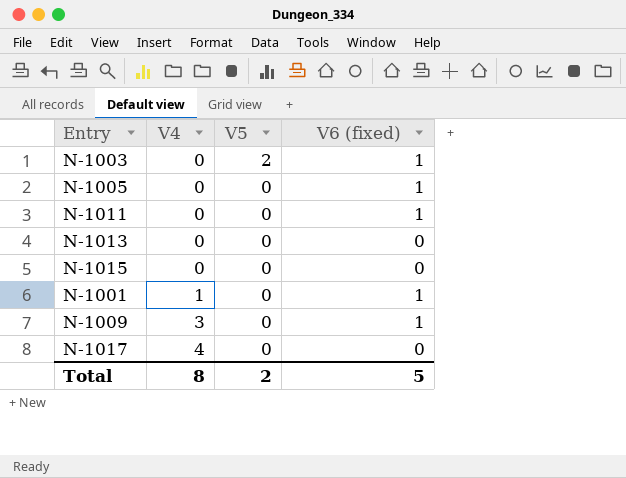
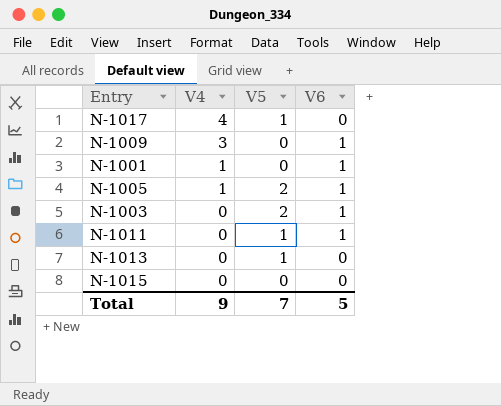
row order: V4 ascending -> V4 descending
column name: V6 (fixed) -> V6
N-1017 | V5: 0 -> 1
N-1005 | V4: 0 -> 1
N-1005 | V5: 0 -> 2
N-1011 | V5: 0 -> 1
N-1013 | V5: 0 -> 1
Total | V4: 8 -> 9
Total | V5: 2 -> 7

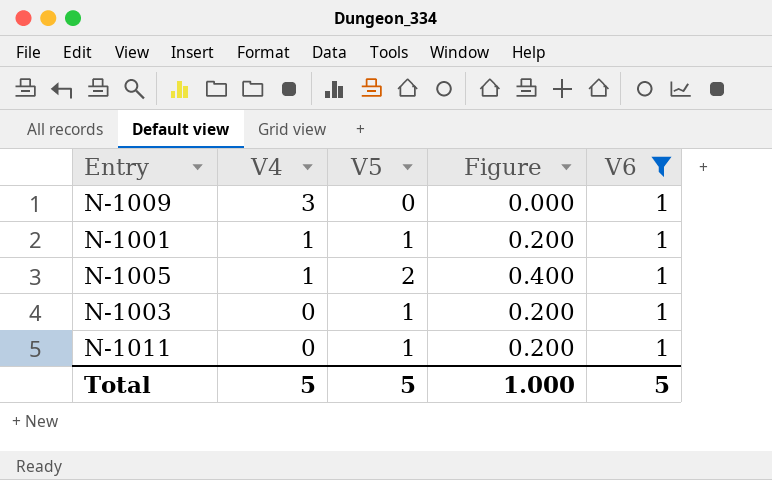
filter: none -> V6 = 1
column Figure | formula: none -> [V5] * 0.2
N-1001 | V5: 0 -> 1
N-1003 | V5: 2 -> 1
Total | V4: 9 -> 5
Total | V5: 7 -> 5

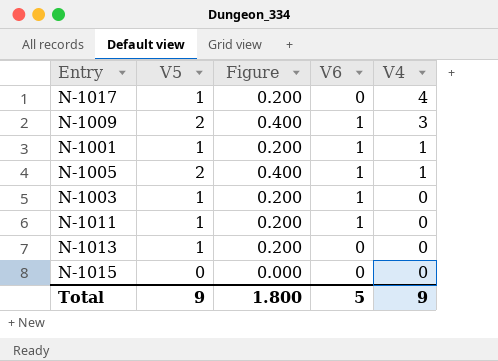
filter: V6 = 1 -> none
column V4 | position: 2 -> 5
N-1009 | V5: 0 -> 2
N-1009 | Figure: 0.000 -> 0.400
Total | V5: 5 -> 9
Total | Figure: 1.000 -> 1.800
Total | V4: 5 -> 9

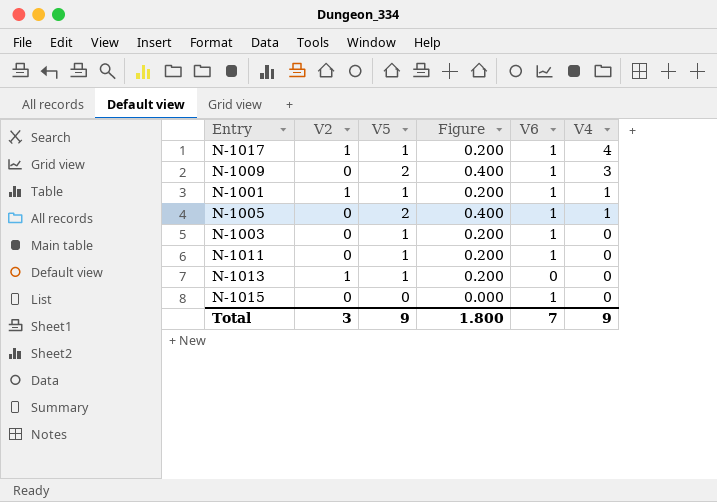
column V2 | position: none -> 2
N-1017 | V6: 0 -> 1
N-1015 | V6: 0 -> 1
Total | V6: 5 -> 7

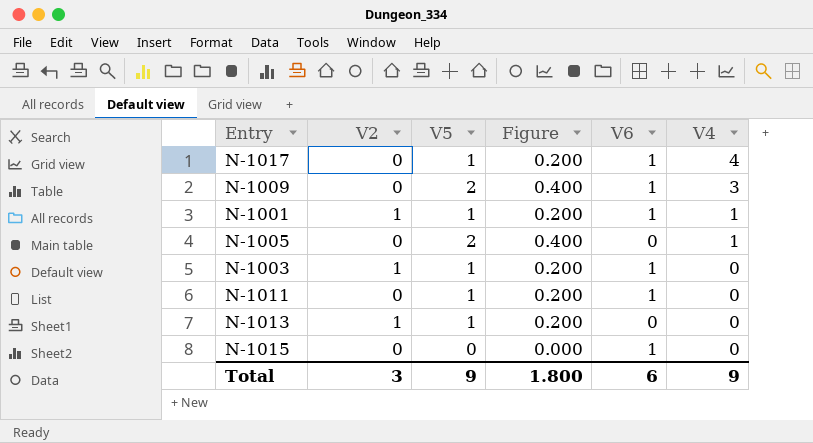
N-1017 | V2: 1 -> 0
N-1005 | V6: 1 -> 0
N-1003 | V2: 0 -> 1
Total | V6: 7 -> 6

